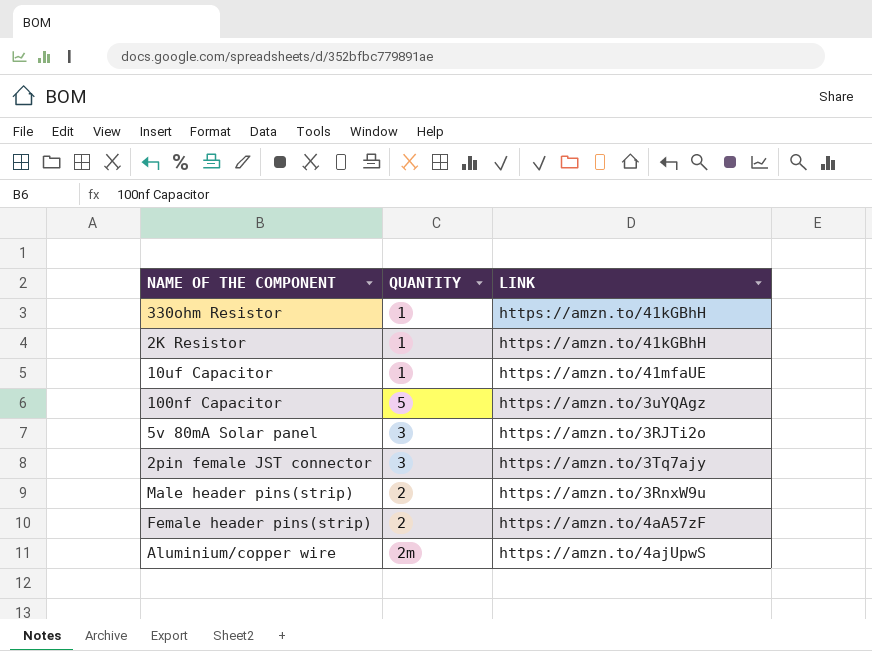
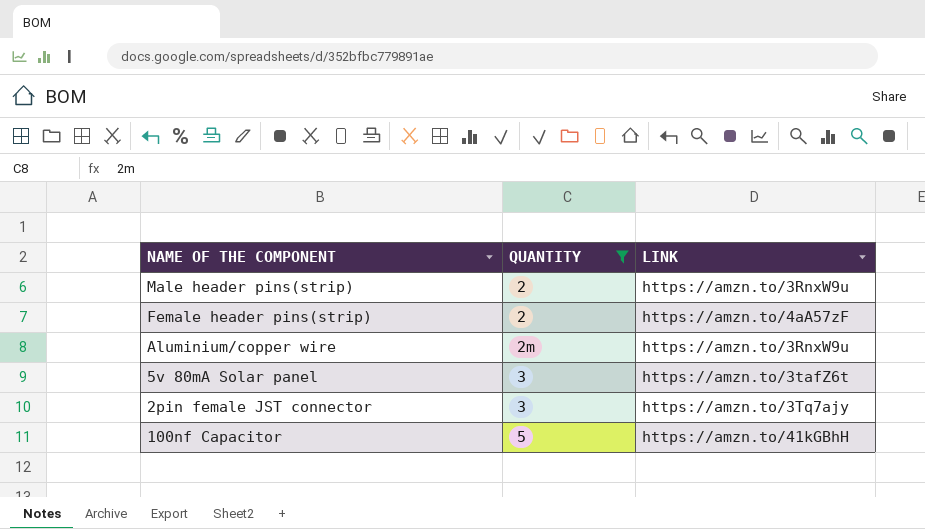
filter: none -> QUANTITY != 1
row order: none -> QUANTITY ascending
Aluminium/copper wire | LINK: https://amzn.to/4ajUpwS -> https://amzn.to/3RnxW9u
5v 80mA Solar panel | LINK: https://amzn.to/3RJTi2o -> https://amzn.to/3tafZ6t
100nf Capacitor | LINK: https://amzn.to/3uYQAgz -> https://amzn.to/41kGBhH

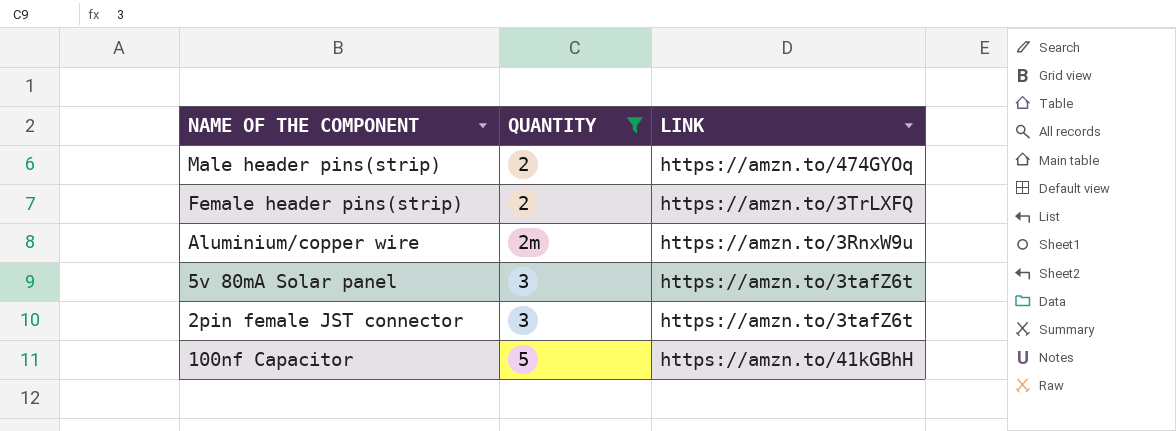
Male header pins(strip) | LINK: https://amzn.to/3RnxW9u -> https://amzn.to/474GYOq
Female header pins(strip) | LINK: https://amzn.to/4aA57zF -> https://amzn.to/3TrLXFQ
2pin female JST connector | LINK: https://amzn.to/3Tq7ajy -> https://amzn.to/3tafZ6t

